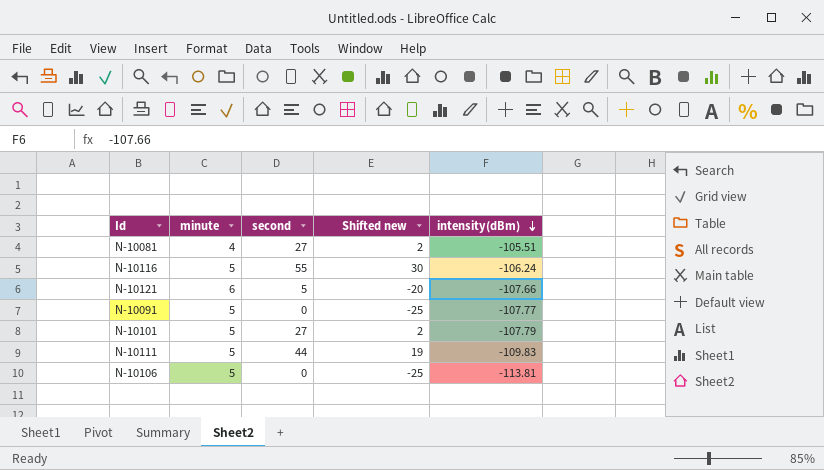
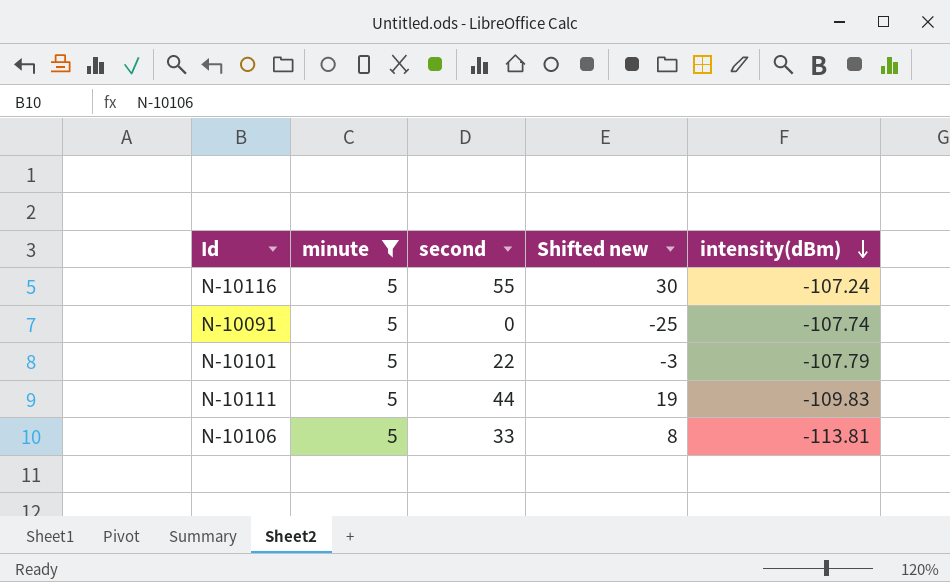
filter: none -> minute = 5
N-10116 | intensity(dBm): -106.24 -> -107.24
N-10091 | intensity(dBm): -107.77 -> -107.74
N-10101 | second: 27 -> 22
N-10101 | Shifted new: 2 -> -3
N-10106 | second: 0 -> 33
N-10106 | Shifted new: -25 -> 8

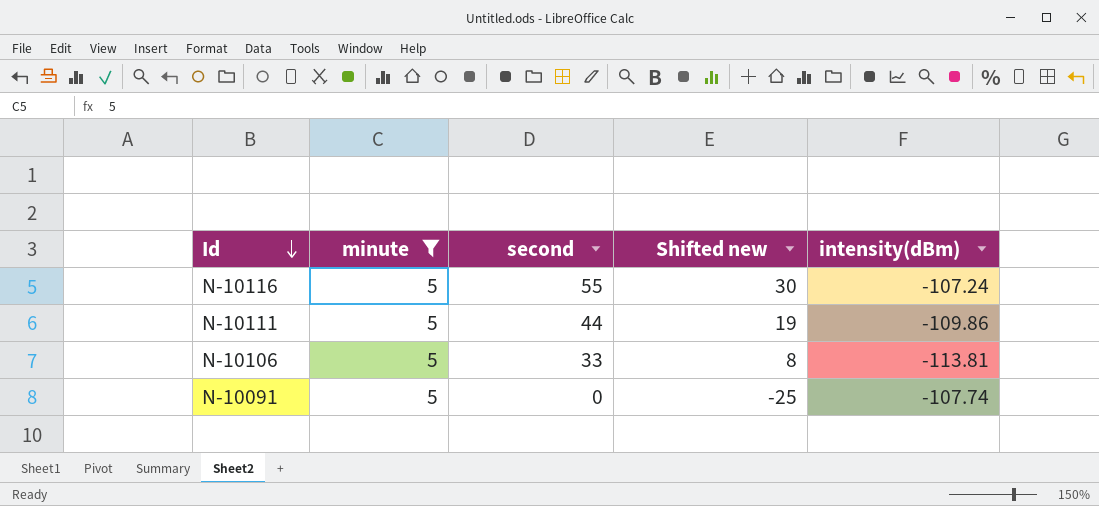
row order: intensity(dBm) descending -> Id descending
row N-10101: 5 | 22 | -3 | -107.79 -> none
N-10111 | intensity(dBm): -109.83 -> -109.86

